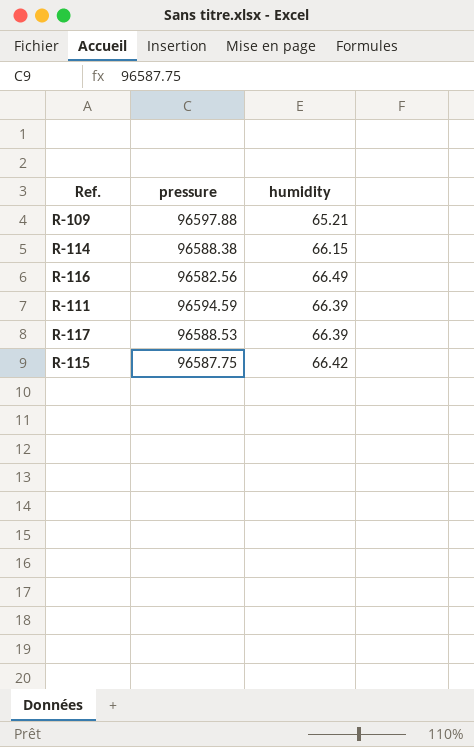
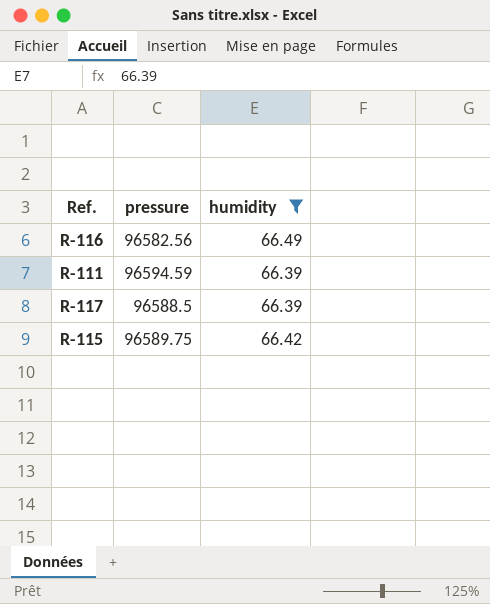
filter: none -> humidity >= 66.39
R-117 | pressure: 96588.53 -> 96588.5
R-115 | pressure: 96587.75 -> 96589.75

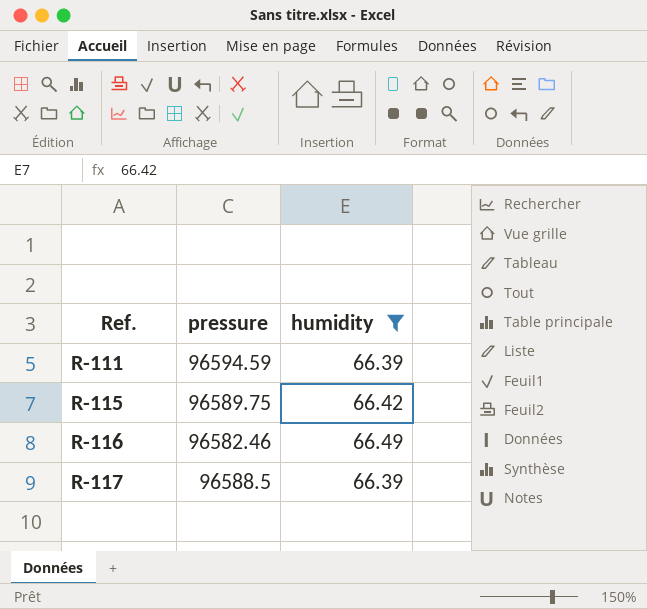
row order: none -> Ref. ascending
R-116 | pressure: 96582.56 -> 96582.46

